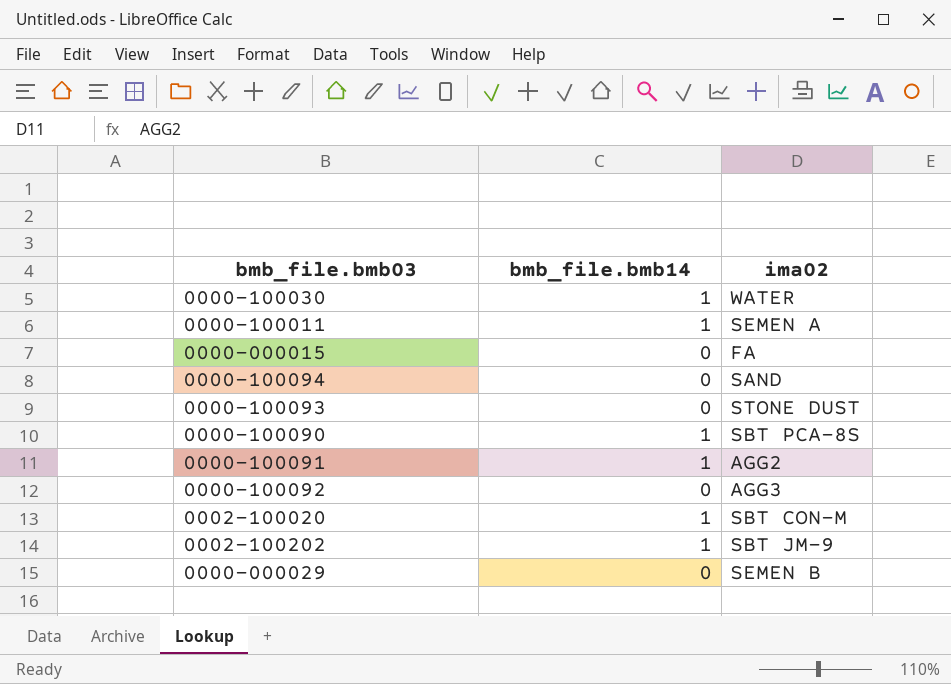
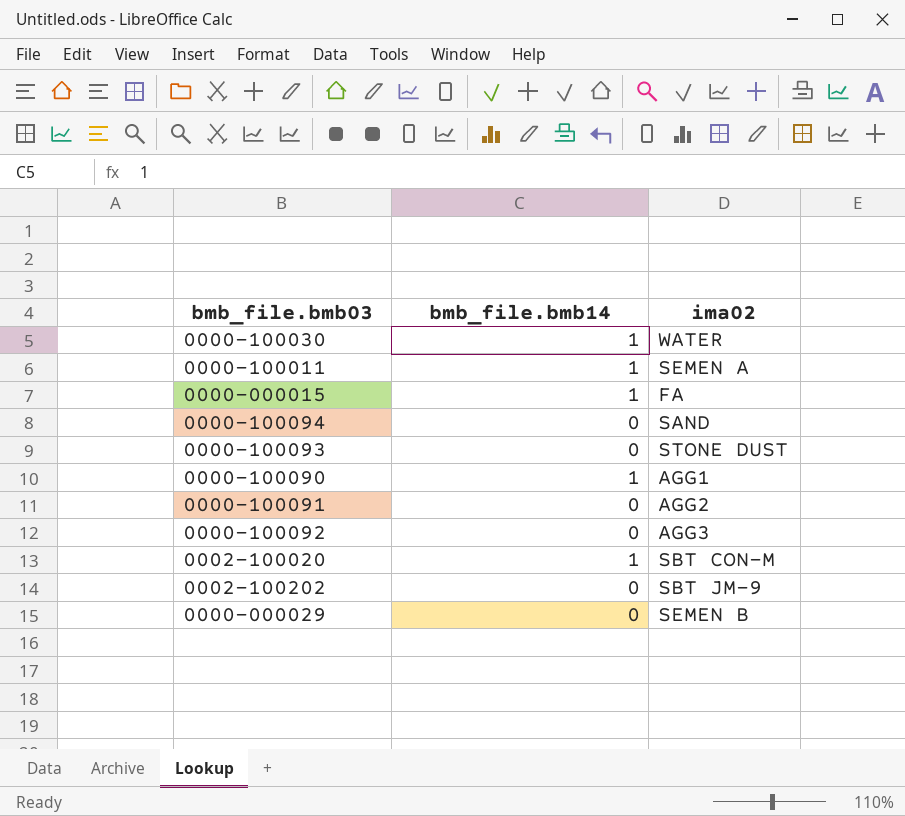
0000-000015 | bmb_file.bmb14: 0 -> 1
0000-100090 | ima02: SBT PCA-8S -> AGG1
0000-100091 | bmb_file.bmb14: 1 -> 0
0002-100202 | bmb_file.bmb14: 1 -> 0

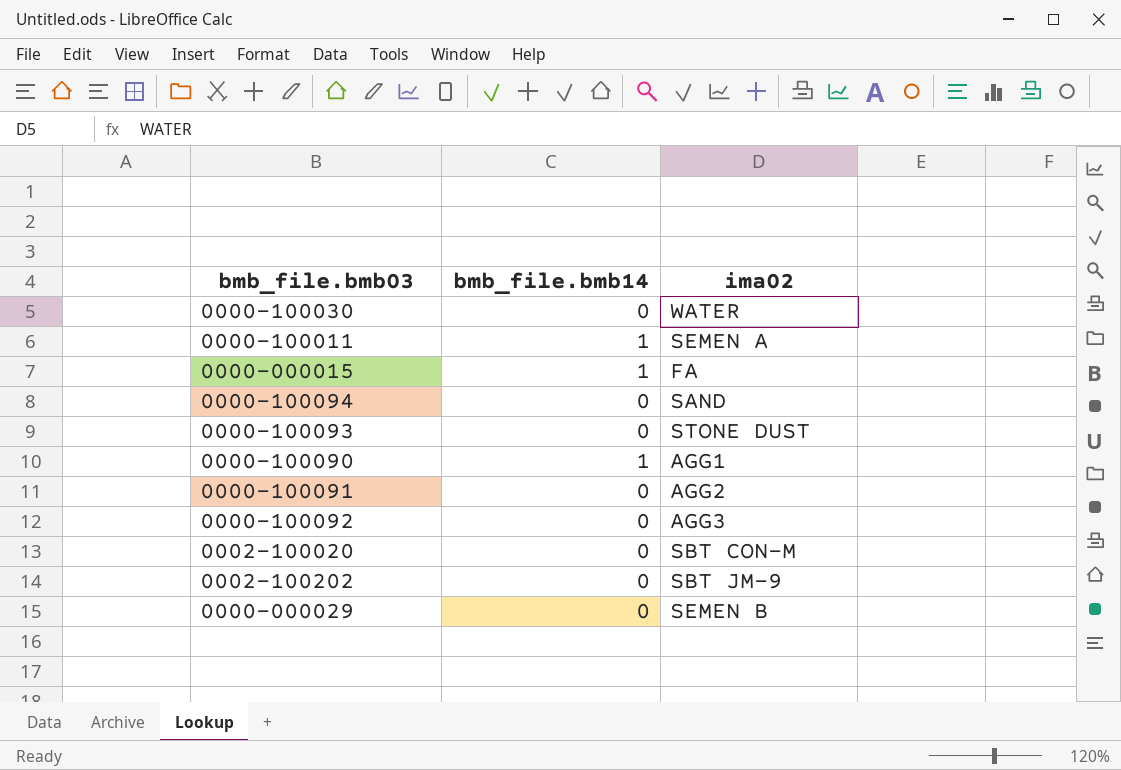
0000-100030 | bmb_file.bmb14: 1 -> 0
0002-100020 | bmb_file.bmb14: 1 -> 0

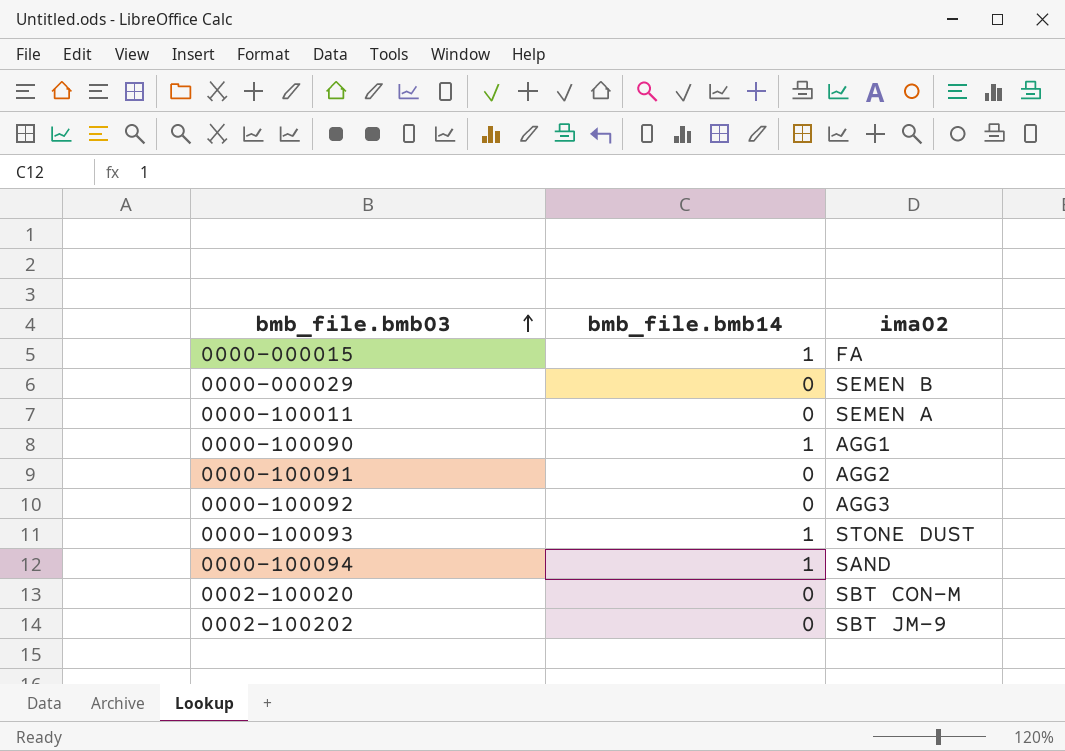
row order: none -> bmb_file.bmb03 ascending
row 0000-100030: 0 | WATER -> none
0000-100011 | bmb_file.bmb14: 1 -> 0
0000-100093 | bmb_file.bmb14: 0 -> 1
0000-100094 | bmb_file.bmb14: 0 -> 1

